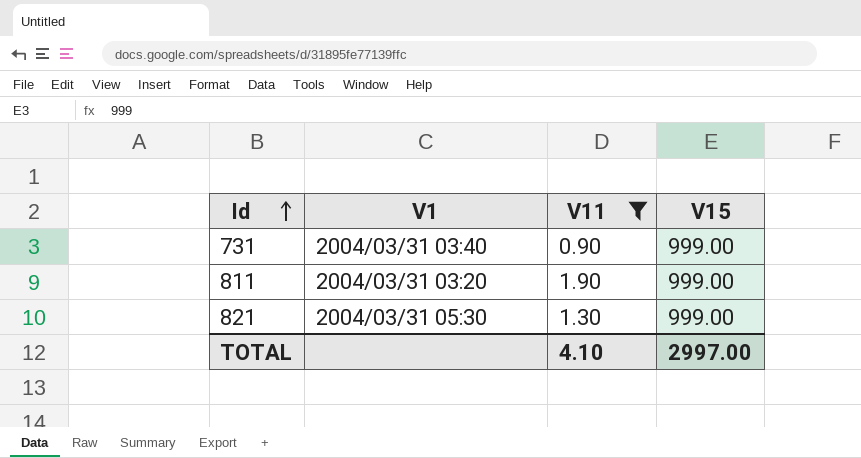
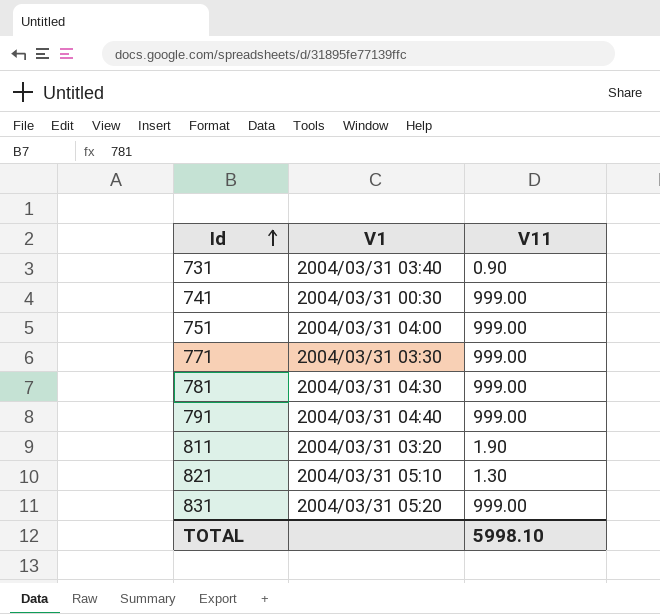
filter: V11 != 999.00 -> none
column V15 | position: 4 -> none
821 | V1: 2004/03/31 05:30 -> 2004/03/31 05:10
TOTAL | V11: 4.10 -> 5998.10

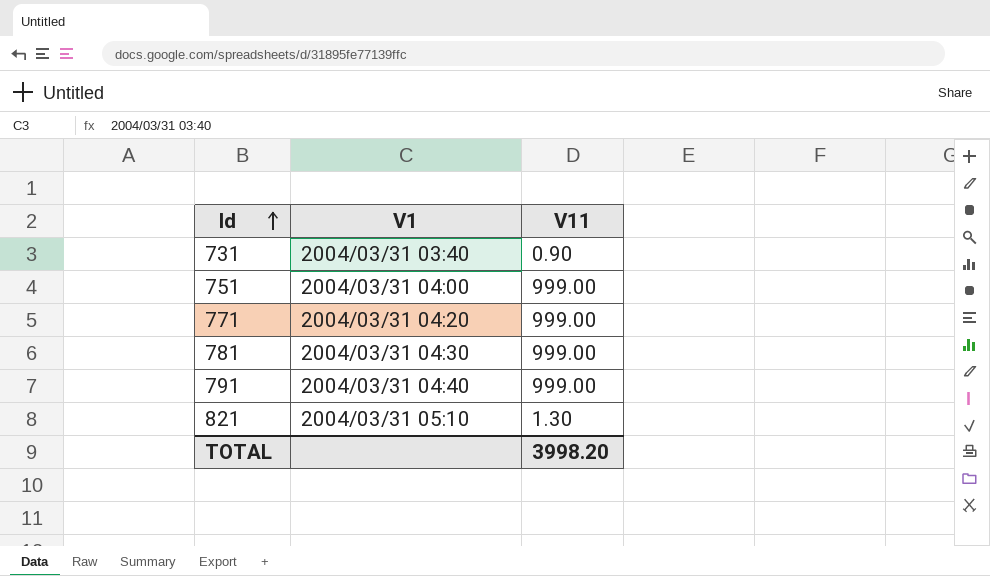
row 741: 2004/03/31 00:30 | 999.00 -> none
row 811: 2004/03/31 03:20 | 1.90 -> none
row 831: 2004/03/31 05:20 | 999.00 -> none
771 | V1: 2004/03/31 03:30 -> 2004/03/31 04:20
TOTAL | V11: 5998.10 -> 3998.20

